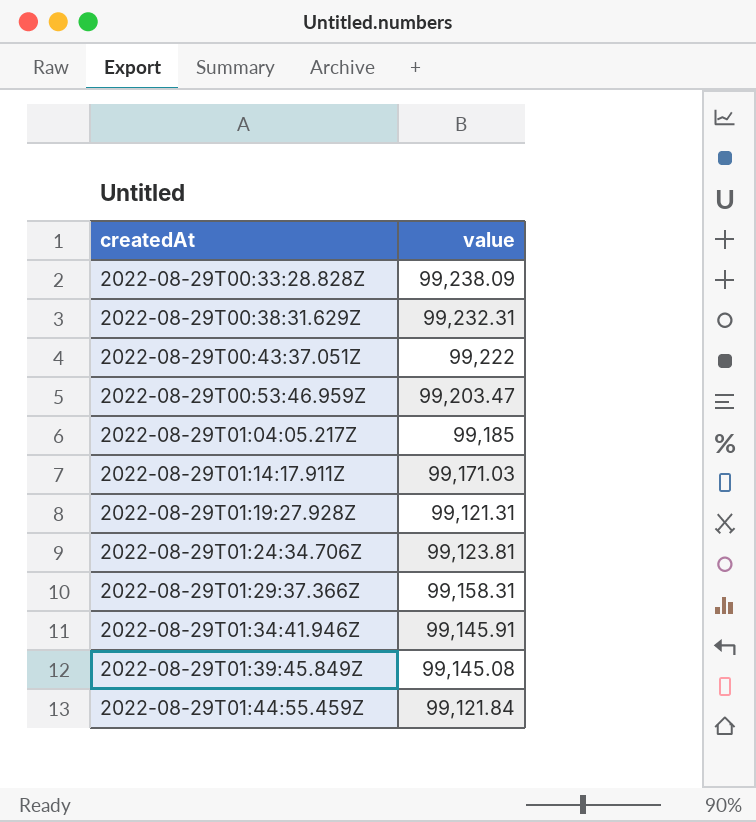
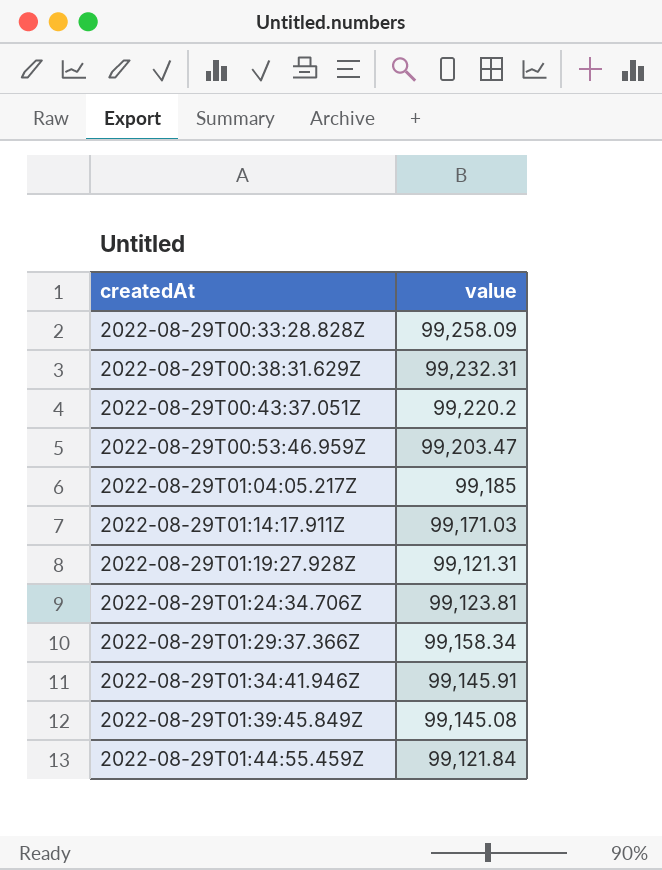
2022-08-29T00:33:28.828Z | value: 99,238.09 -> 99,258.09
2022-08-29T00:43:37.051Z | value: 99,222 -> 99,220.2
2022-08-29T01:29:37.366Z | value: 99,158.31 -> 99,158.34

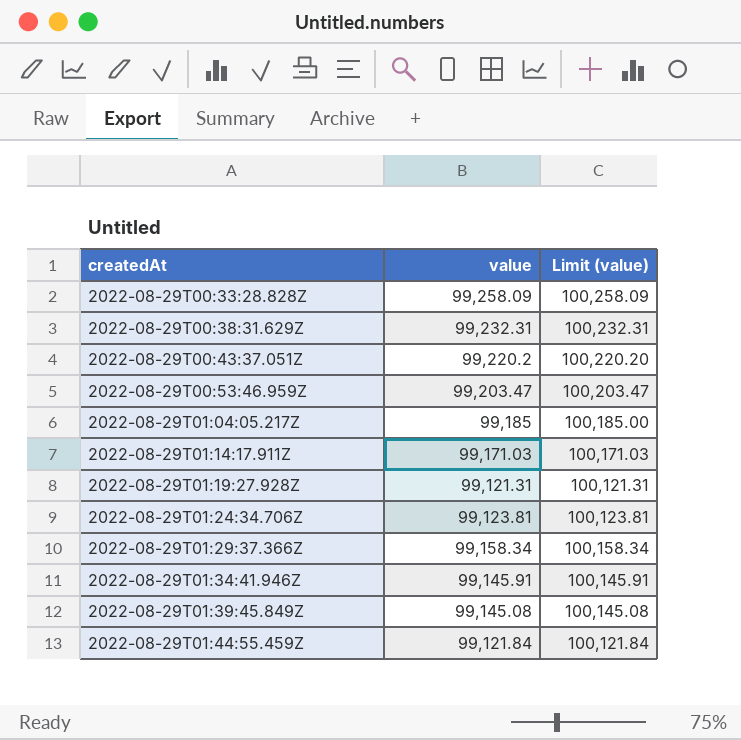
column Limit (value) | formula: none -> [value] + 1000

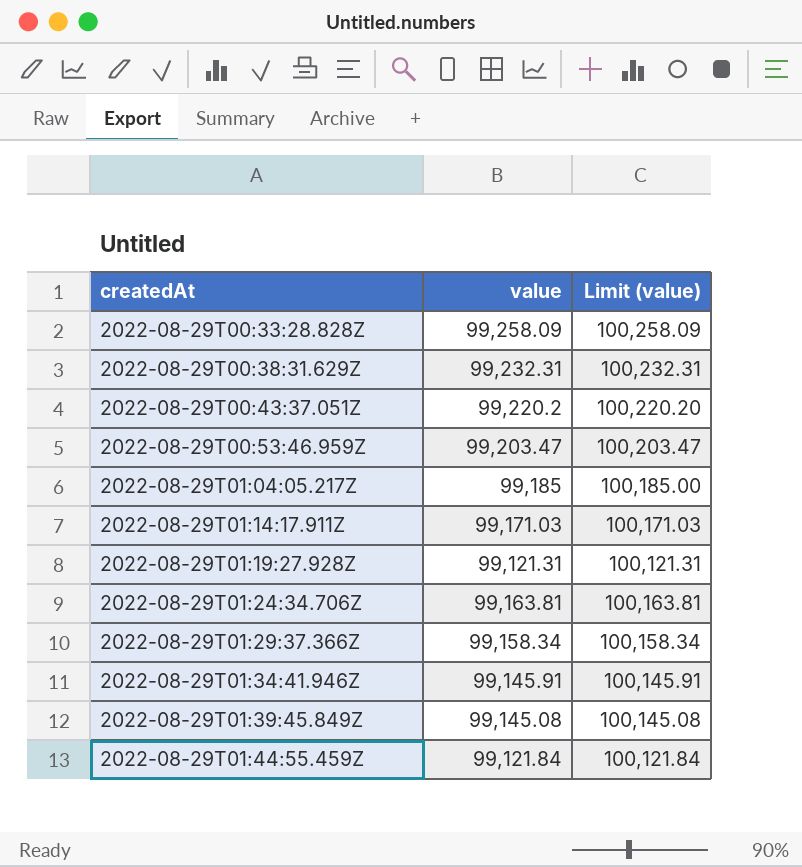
2022-08-29T01:24:34.706Z | value: 99,123.81 -> 99,163.81
2022-08-29T01:24:34.706Z | Limit (value): 100,123.81 -> 100,163.81

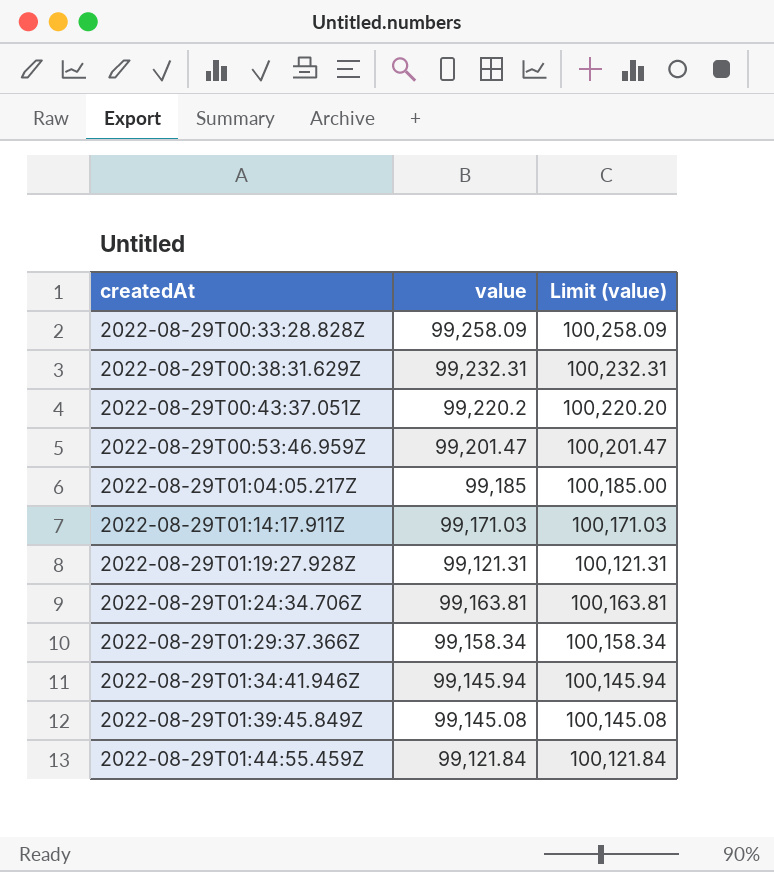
2022-08-29T00:53:46.959Z | value: 99,203.47 -> 99,201.47
2022-08-29T00:53:46.959Z | Limit (value): 100,203.47 -> 100,201.47
2022-08-29T01:34:41.946Z | value: 99,145.91 -> 99,145.94
2022-08-29T01:34:41.946Z | Limit (value): 100,145.91 -> 100,145.94

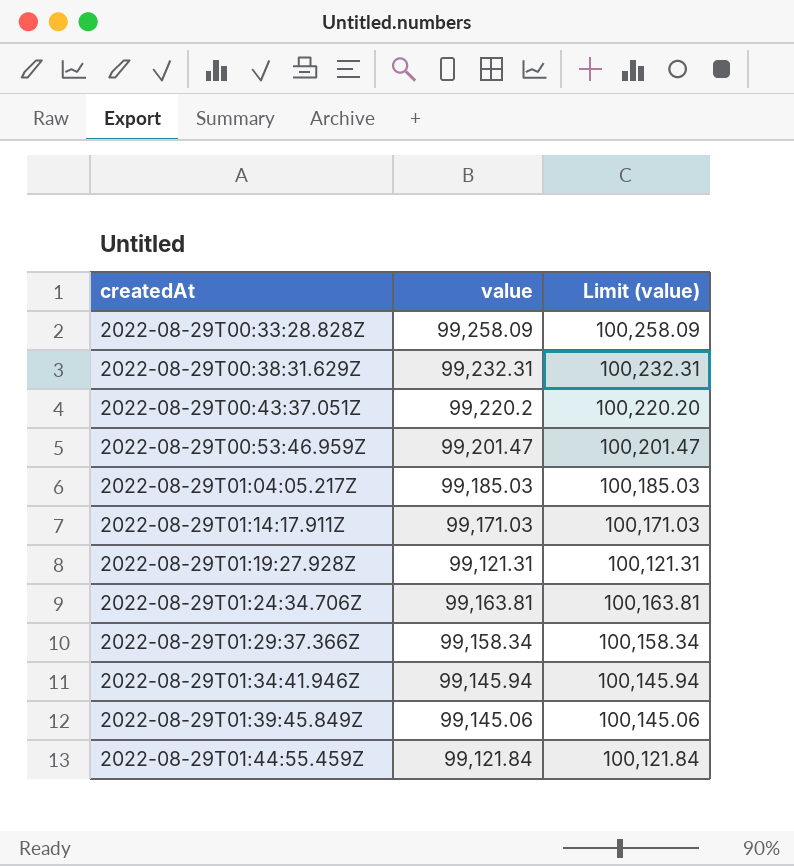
2022-08-29T01:04:05.217Z | value: 99,185 -> 99,185.03
2022-08-29T01:04:05.217Z | Limit (value): 100,185.00 -> 100,185.03
2022-08-29T01:39:45.849Z | value: 99,145.08 -> 99,145.06
2022-08-29T01:39:45.849Z | Limit (value): 100,145.08 -> 100,145.06

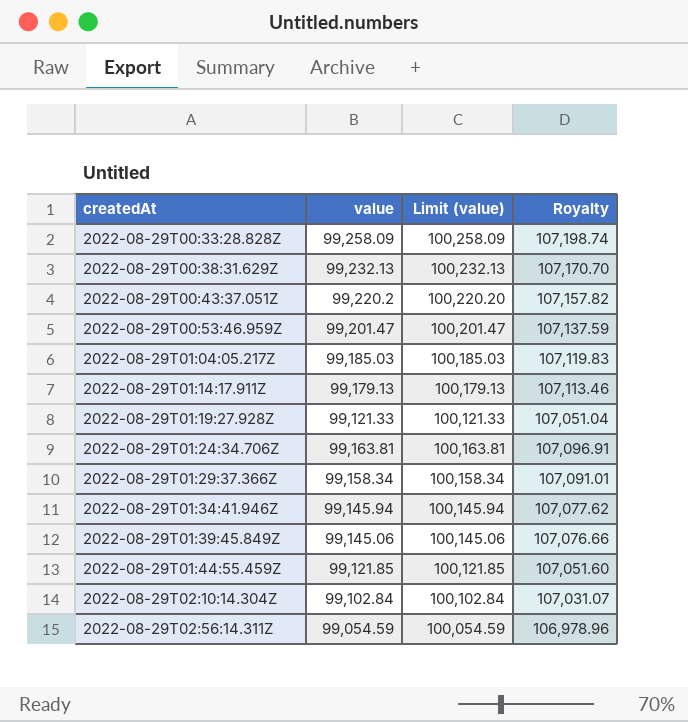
column Royalty | formula: none -> [value] * 1.08
2022-08-29T00:38:31.629Z | value: 99,232.31 -> 99,232.13
2022-08-29T00:38:31.629Z | Limit (value): 100,232.31 -> 100,232.13
2022-08-29T01:14:17.911Z | value: 99,171.03 -> 99,179.13
2022-08-29T01:14:17.911Z | Limit (value): 100,171.03 -> 100,179.13
2022-08-29T01:19:27.928Z | value: 99,121.31 -> 99,121.33
2022-08-29T01:19:27.928Z | Limit (value): 100,121.31 -> 100,121.33
2022-08-29T01:44:55.459Z | value: 99,121.84 -> 99,121.85
2022-08-29T01:44:55.459Z | Limit (value): 100,121.84 -> 100,121.85
row 2022-08-29T02:10:14.304Z: none -> 99,102.84 | 100,102.84 | 107,031.07
row 2022-08-29T02:56:14.311Z: none -> 99,054.59 | 100,054.59 | 106,978.96

